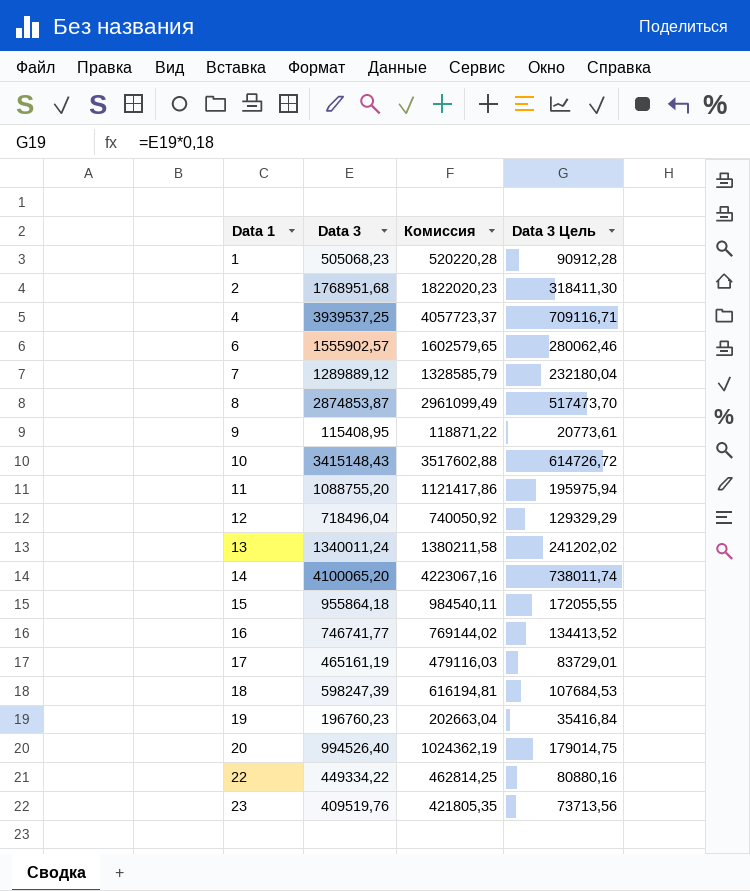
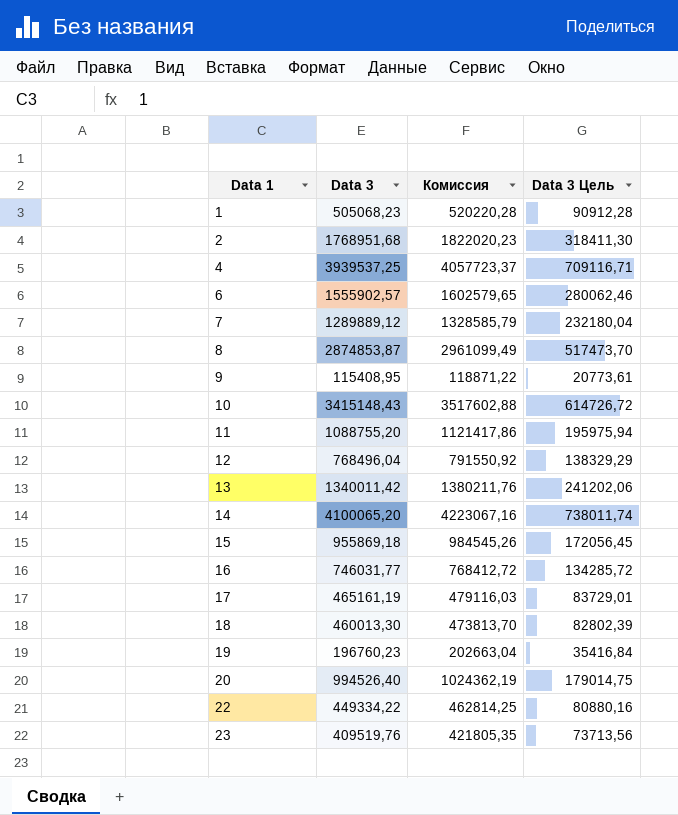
12 | Data 3: 718496,04 -> 768496,04
12 | Комиссия: 740050,92 -> 791550,92
12 | Data 3 Цель: 129329,29 -> 138329,29
13 | Data 3: 1340011,24 -> 1340011,42
13 | Комиссия: 1380211,58 -> 1380211,76
13 | Data 3 Цель: 241202,02 -> 241202,06
15 | Data 3: 955864,18 -> 955869,18
15 | Комиссия: 984540,11 -> 984545,26
15 | Data 3 Цель: 172055,55 -> 172056,45
16 | Data 3: 746741,77 -> 746031,77
16 | Комиссия: 769144,02 -> 768412,72
16 | Data 3 Цель: 134413,52 -> 134285,72
18 | Data 3: 598247,39 -> 460013,30
18 | Комиссия: 616194,81 -> 473813,70
18 | Data 3 Цель: 107684,53 -> 82802,39

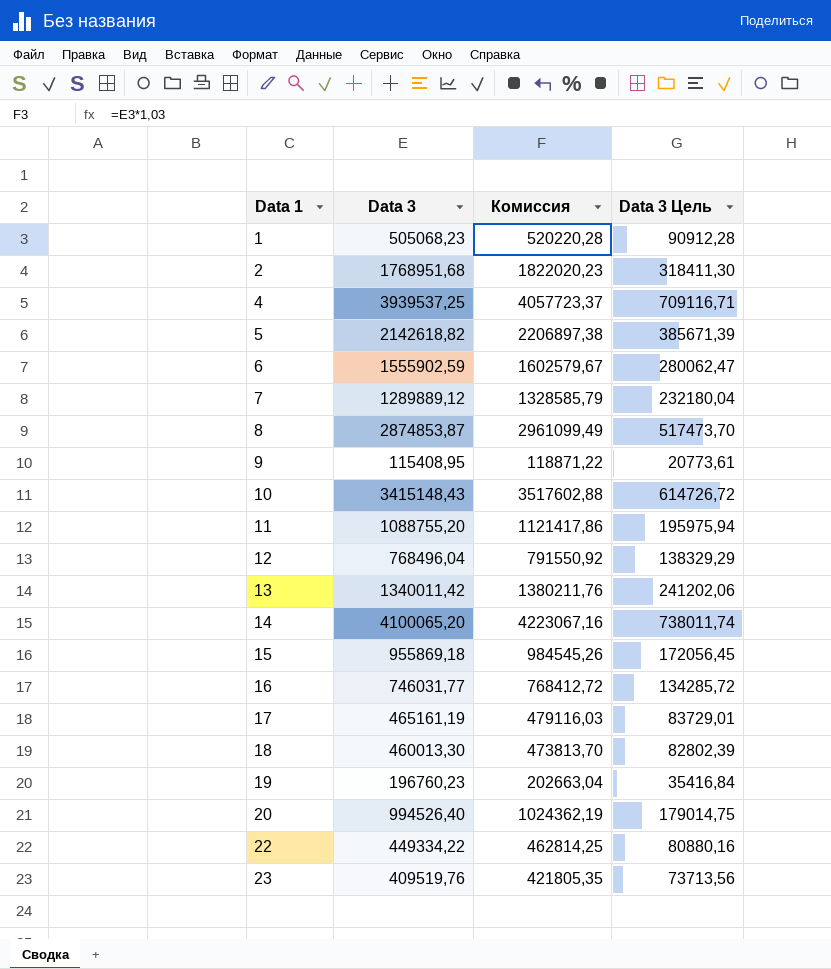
row 5: none -> 2142618,82 | 2206897,38 | 385671,39
6 | Data 3: 1555902,57 -> 1555902,59
6 | Комиссия: 1602579,65 -> 1602579,67
6 | Data 3 Цель: 280062,46 -> 280062,47

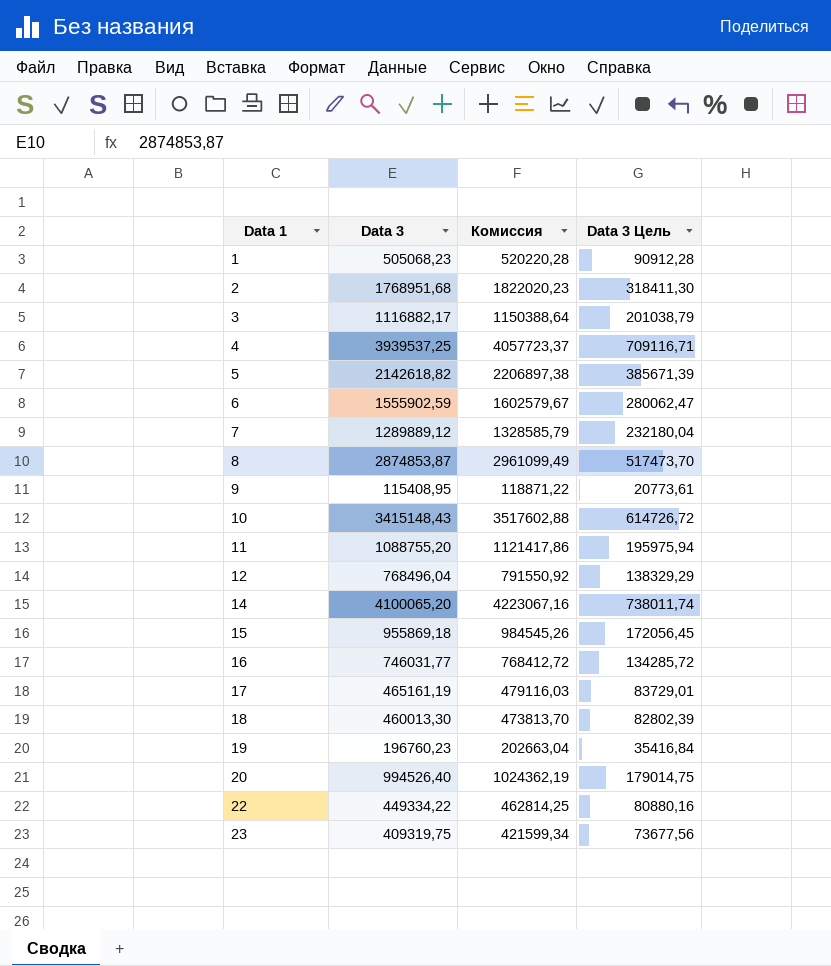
row 13: 1340011,42 | 1380211,76 | 241202,06 -> none
row 3: none -> 1116882,17 | 1150388,64 | 201038,79
23 | Data 3: 409519,76 -> 409319,75
23 | Комиссия: 421805,35 -> 421599,34
23 | Data 3 Цель: 73713,56 -> 73677,56

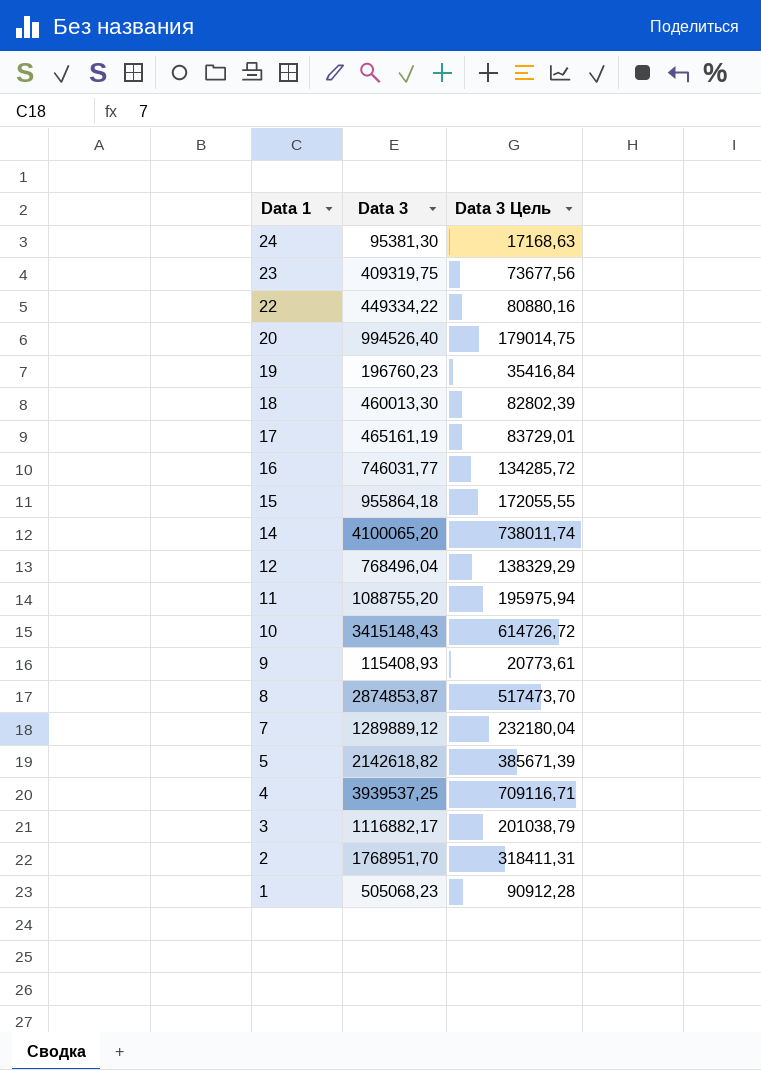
row order: Data 1 ascending -> Data 1 descending
column Комиссия | formula: [Data 3] * 1,03 -> none
row 6: 1555902,59 | 1602579,67 | 280062,47 -> none
row 24: none -> 95381,30 | 17168,63
15 | Data 3: 955869,18 -> 955864,18
15 | Data 3 Цель: 172056,45 -> 172055,55
9 | Data 3: 115408,95 -> 115408,93
2 | Data 3: 1768951,68 -> 1768951,70
2 | Data 3 Цель: 318411,30 -> 318411,31

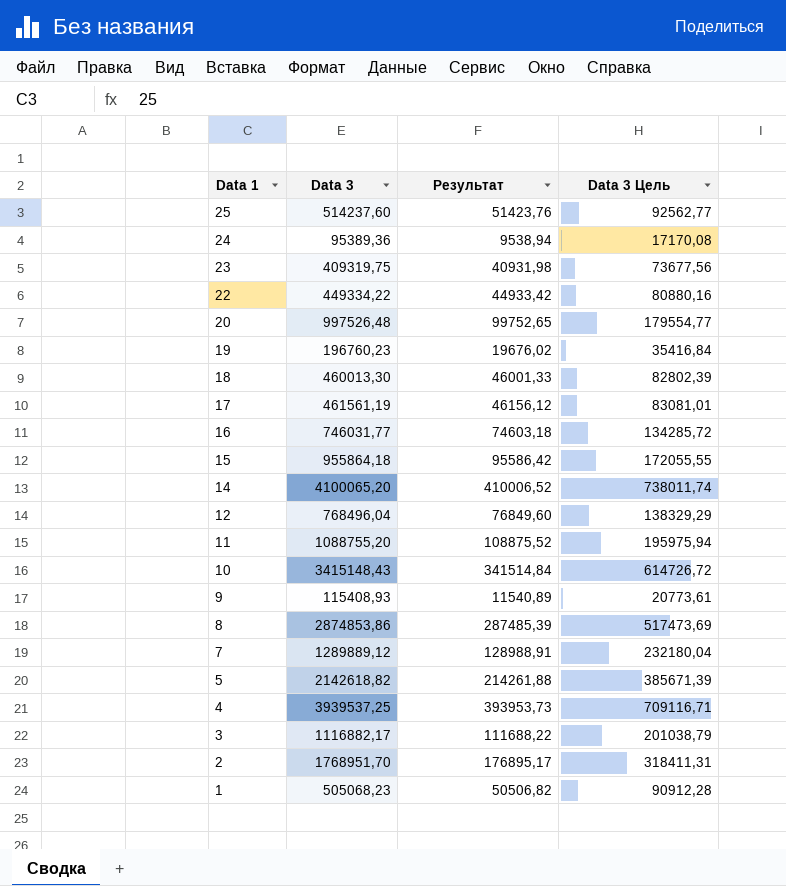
column Результат | formula: none -> [Data 3] * 0,1
row 25: none -> 514237,60 | 51423,76 | 92562,77
24 | Data 3: 95381,30 -> 95389,36
24 | Data 3 Цель: 17168,63 -> 17170,08
20 | Data 3: 994526,40 -> 997526,48
20 | Data 3 Цель: 179014,75 -> 179554,77
17 | Data 3: 465161,19 -> 461561,19
17 | Data 3 Цель: 83729,01 -> 83081,01
8 | Data 3: 2874853,87 -> 2874853,86
8 | Data 3 Цель: 517473,70 -> 517473,69

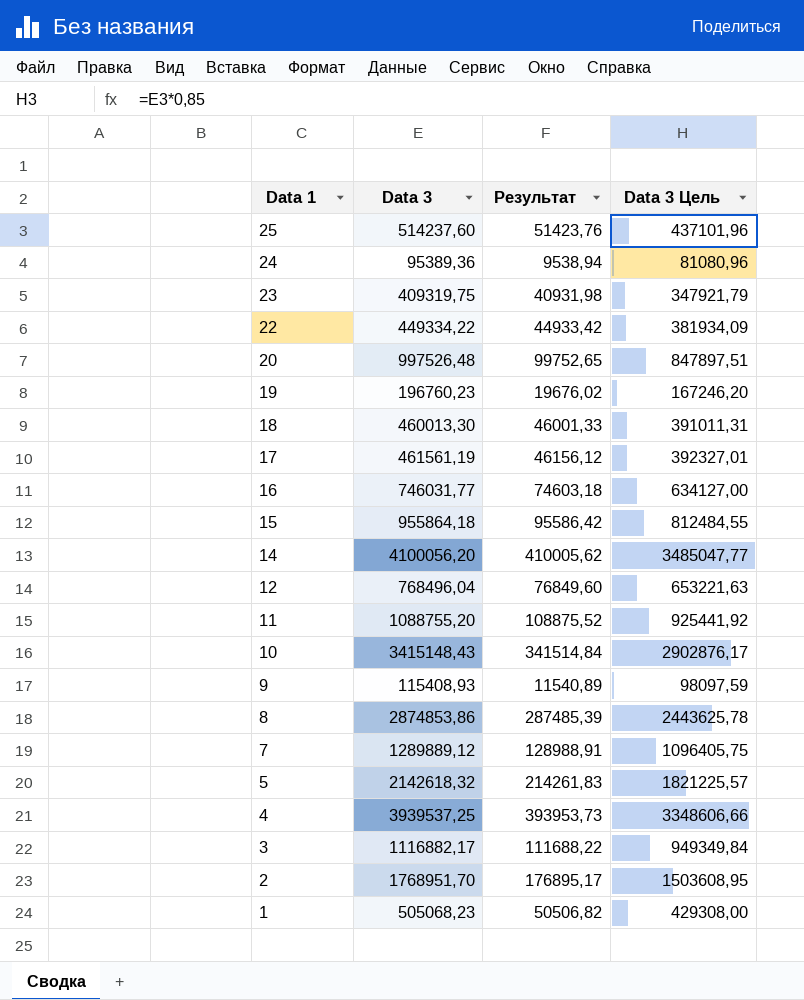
column Data 3 Цель | formula: [Data 3] * 0,18 -> [Data 3] * 0,85
14 | Data 3: 4100065,20 -> 4100056,20
14 | Результат: 410006,52 -> 410005,62
5 | Data 3: 2142618,82 -> 2142618,32
5 | Результат: 214261,88 -> 214261,83

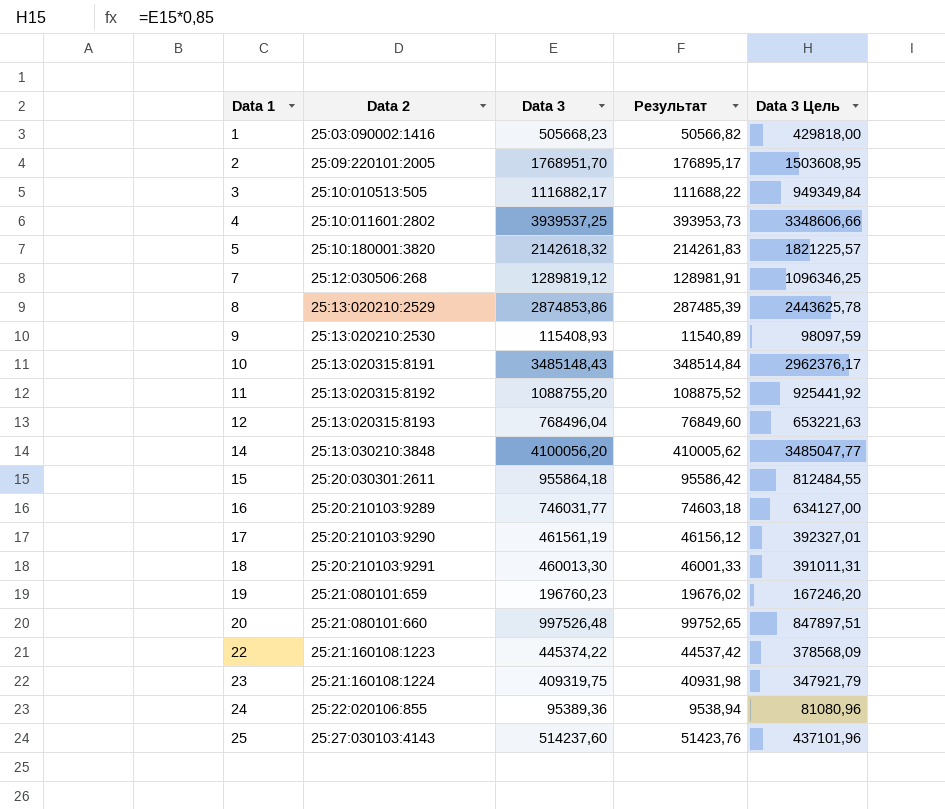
row order: Data 1 descending -> Data 1 ascending
column Data 2 | position: none -> 2
1 | Data 3: 505068,23 -> 505668,23
1 | Результат: 50506,82 -> 50566,82
1 | Data 3 Цель: 429308,00 -> 429818,00
7 | Data 3: 1289889,12 -> 1289819,12
7 | Результат: 128988,91 -> 128981,91
7 | Data 3 Цель: 1096405,75 -> 1096346,25
10 | Data 3: 3415148,43 -> 3485148,43
10 | Результат: 341514,84 -> 348514,84
10 | Data 3 Цель: 2902876,17 -> 2962376,17
22 | Data 3: 449334,22 -> 445374,22
22 | Результат: 44933,42 -> 44537,42
22 | Data 3 Цель: 381934,09 -> 378568,09

